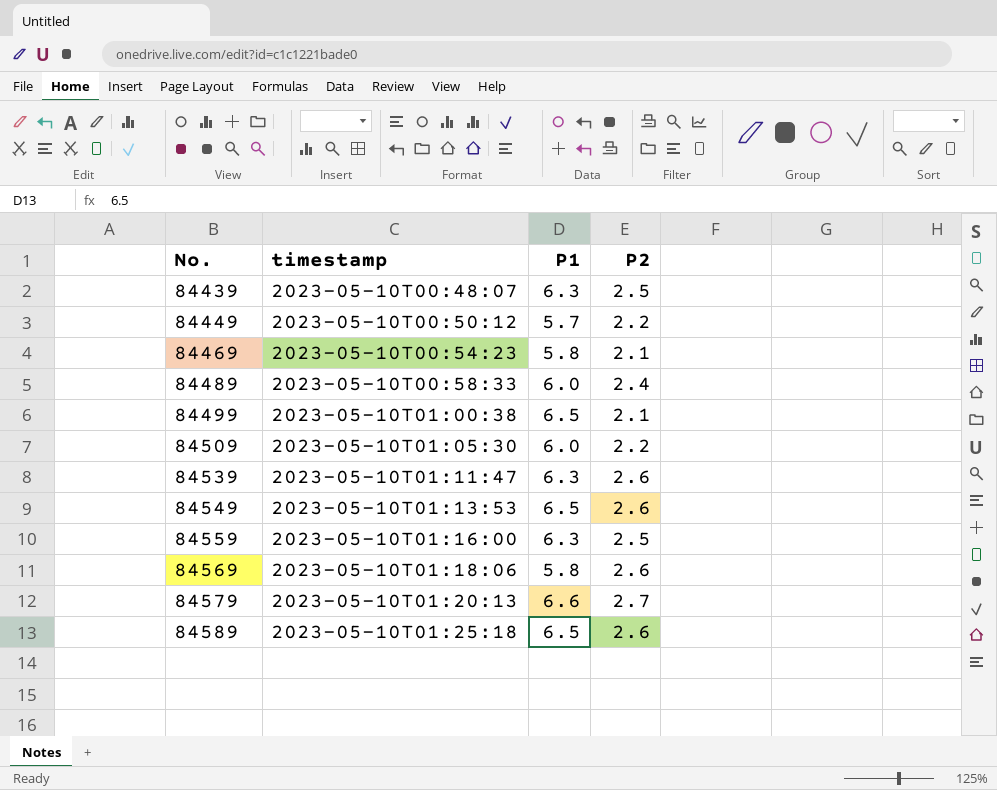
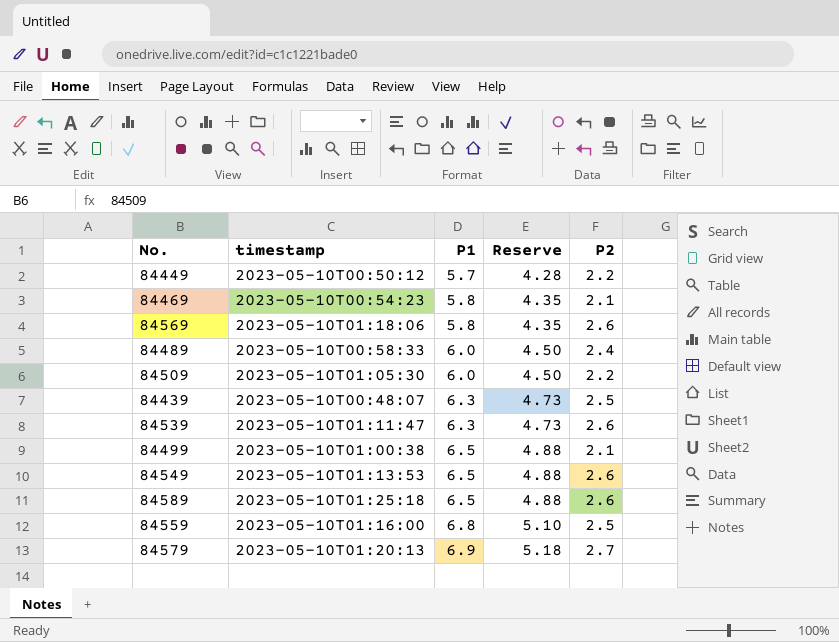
row order: No. ascending -> P1 ascending
column Reserve | formula: none -> [P1] * 0.75
84559 | P1: 6.3 -> 6.8
84579 | P1: 6.6 -> 6.9

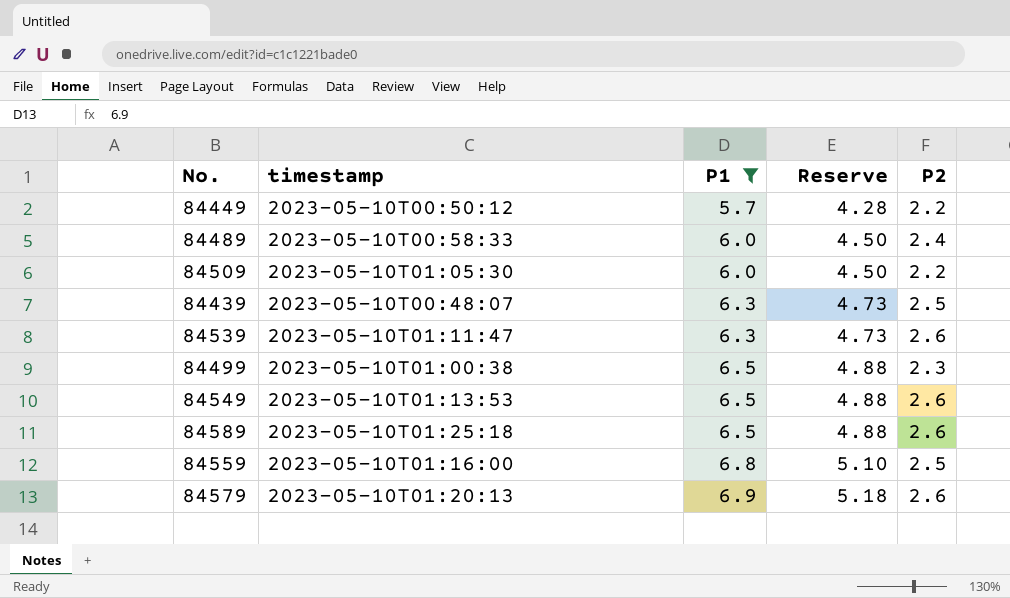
filter: none -> P1 != 5.8
84499 | P2: 2.1 -> 2.3
84579 | P2: 2.7 -> 2.6

